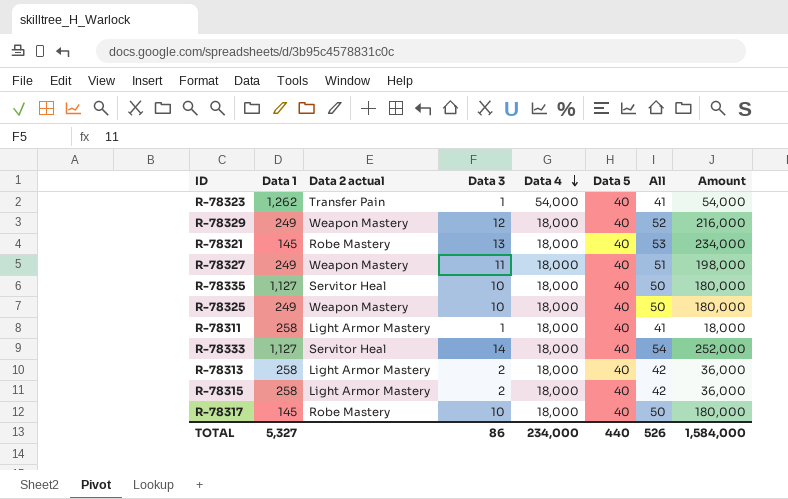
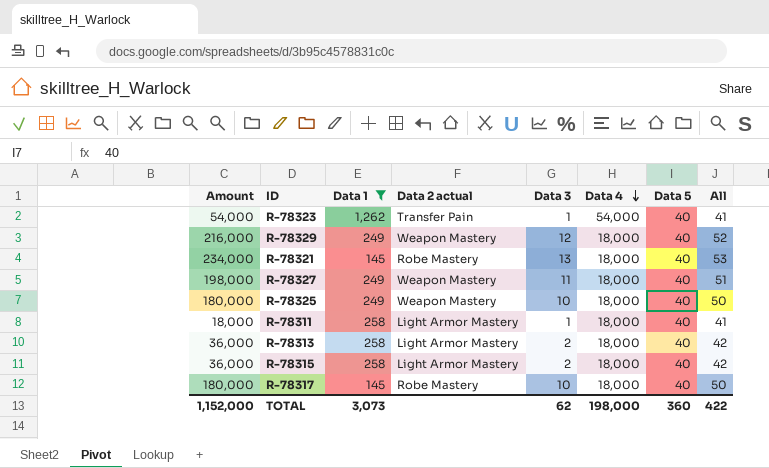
filter: none -> Data 1 != 1,127
column Amount | position: 8 -> 1
TOTAL | Amount: 1,584,000 -> 1,152,000
TOTAL | Data 1: 5,327 -> 3,073
TOTAL | Data 3: 86 -> 62
TOTAL | Data 4: 234,000 -> 198,000
TOTAL | Data 5: 440 -> 360
TOTAL | All: 526 -> 422

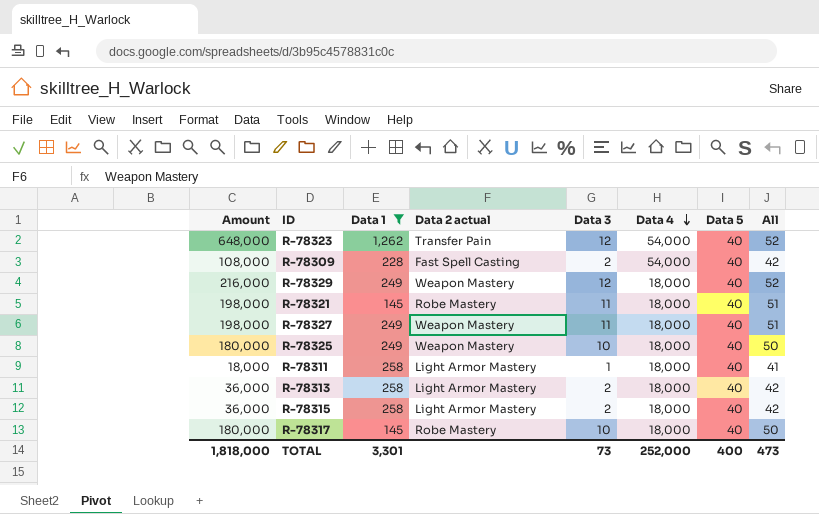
R-78323 | Amount: 54,000 -> 648,000
R-78323 | Data 3: 1 -> 12
R-78323 | All: 41 -> 52
row R-78309: none -> 108,000 | 228 | Fast Spell Casting | 2 | 54,000 | 40 | 42
R-78321 | Amount: 234,000 -> 198,000
R-78321 | Data 3: 13 -> 11
R-78321 | All: 53 -> 51
TOTAL | Amount: 1,152,000 -> 1,818,000
TOTAL | Data 1: 3,073 -> 3,301
TOTAL | Data 3: 62 -> 73
TOTAL | Data 4: 198,000 -> 252,000
TOTAL | Data 5: 360 -> 400
TOTAL | All: 422 -> 473

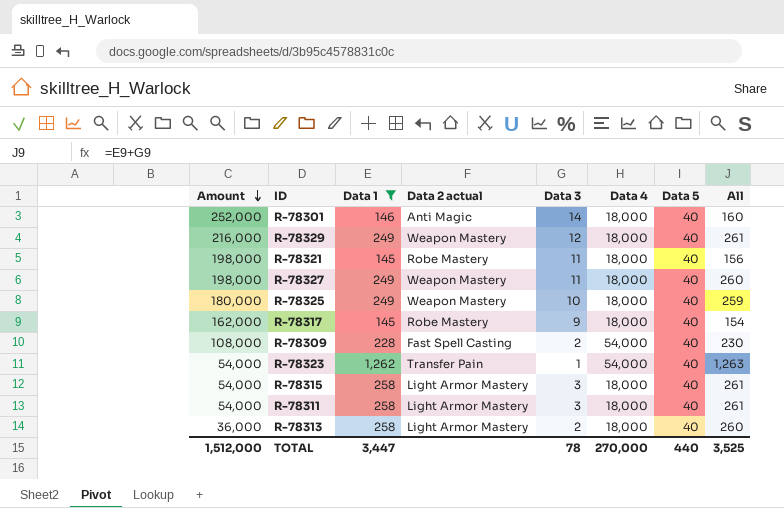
row order: Data 4 descending -> Amount descending
column All | formula: [Data 3] + [Data 5] -> [Data 1] + [Data 3]
row R-78301: none -> 252,000 | 146 | Anti Magic | 14 | 18,000 | 40 | 160
R-78317 | Amount: 180,000 -> 162,000
R-78317 | Data 3: 10 -> 9
R-78323 | Amount: 648,000 -> 54,000
R-78323 | Data 3: 12 -> 1
R-78315 | Amount: 36,000 -> 54,000
R-78315 | Data 3: 2 -> 3
R-78311 | Amount: 18,000 -> 54,000
R-78311 | Data 3: 1 -> 3
TOTAL | Amount: 1,818,000 -> 1,512,000
TOTAL | Data 1: 3,301 -> 3,447
TOTAL | Data 3: 73 -> 78
TOTAL | Data 4: 252,000 -> 270,000
TOTAL | Data 5: 400 -> 440
TOTAL | All: 473 -> 3,525

